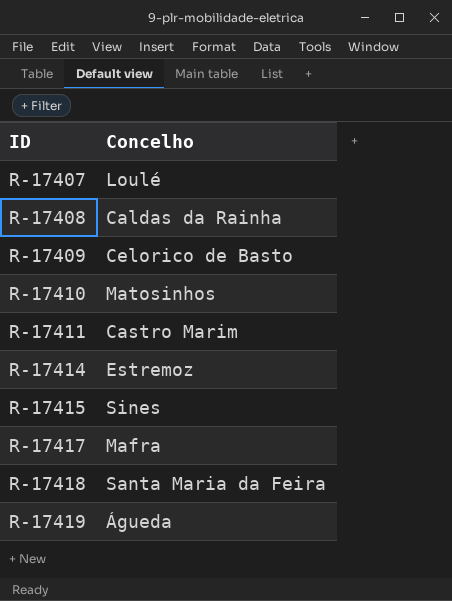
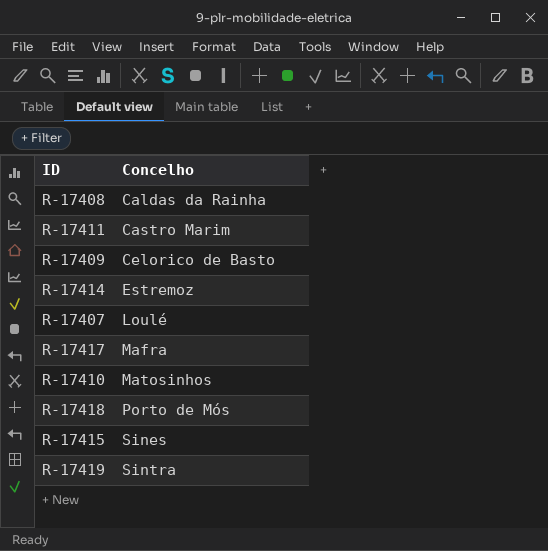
row order: ID ascending -> Concelho ascending
R-17418 | Concelho: Santa Maria da Feira -> Porto de Mós
R-17419 | Concelho: Águeda -> Sintra

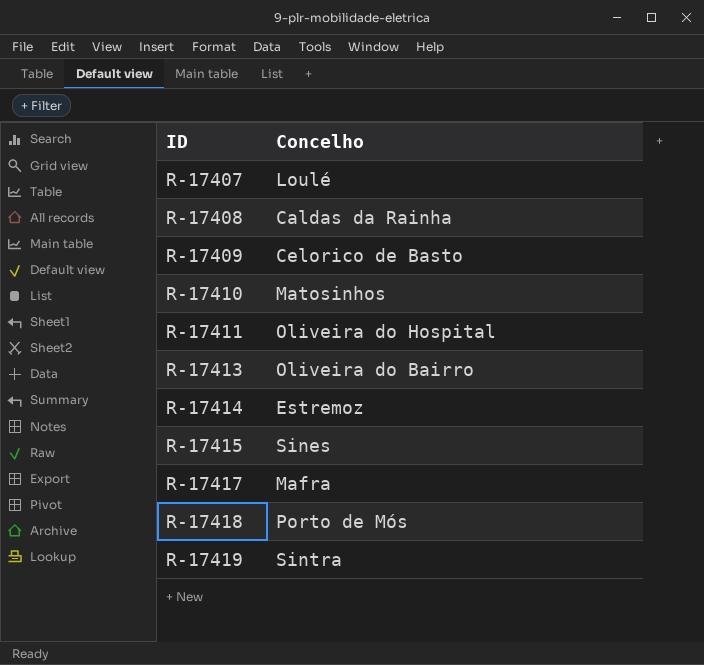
row order: Concelho ascending -> ID ascending
R-17411 | Concelho: Castro Marim -> Oliveira do Hospital
row R-17413: none -> Oliveira do Bairro

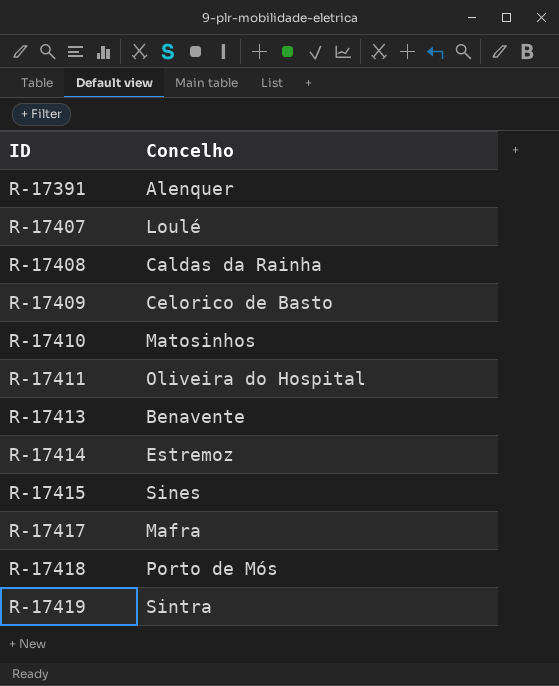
row R-17391: none -> Alenquer
R-17413 | Concelho: Oliveira do Bairro -> Benavente

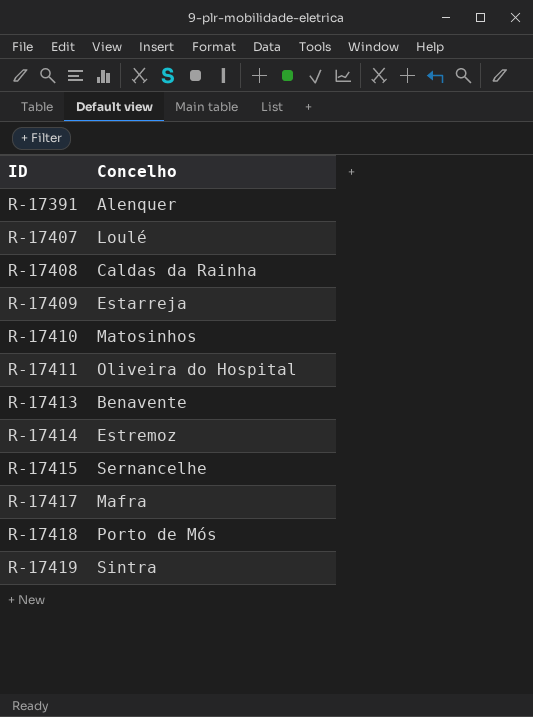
R-17409 | Concelho: Celorico de Basto -> Estarreja
R-17415 | Concelho: Sines -> Sernancelhe

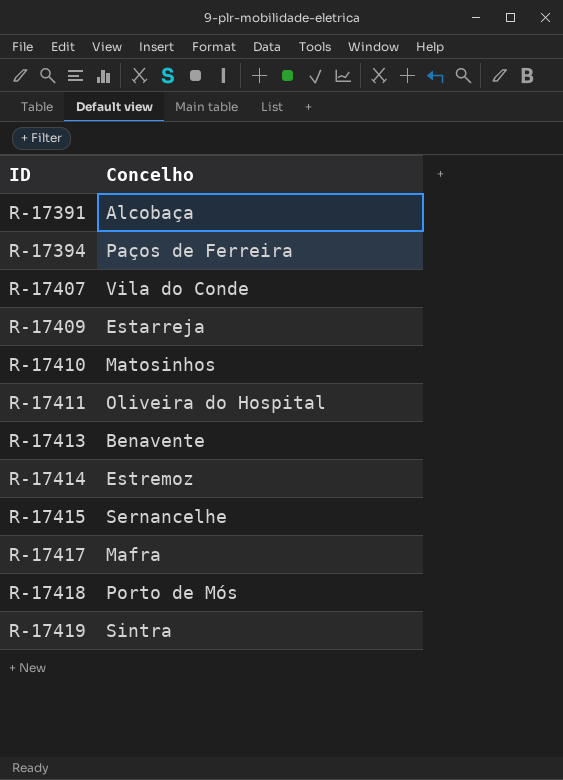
row R-17408: Caldas da Rainha -> none
R-17391 | Concelho: Alenquer -> Alcobaça
row R-17394: none -> Paços de Ferreira
R-17407 | Concelho: Loulé -> Vila do Conde

